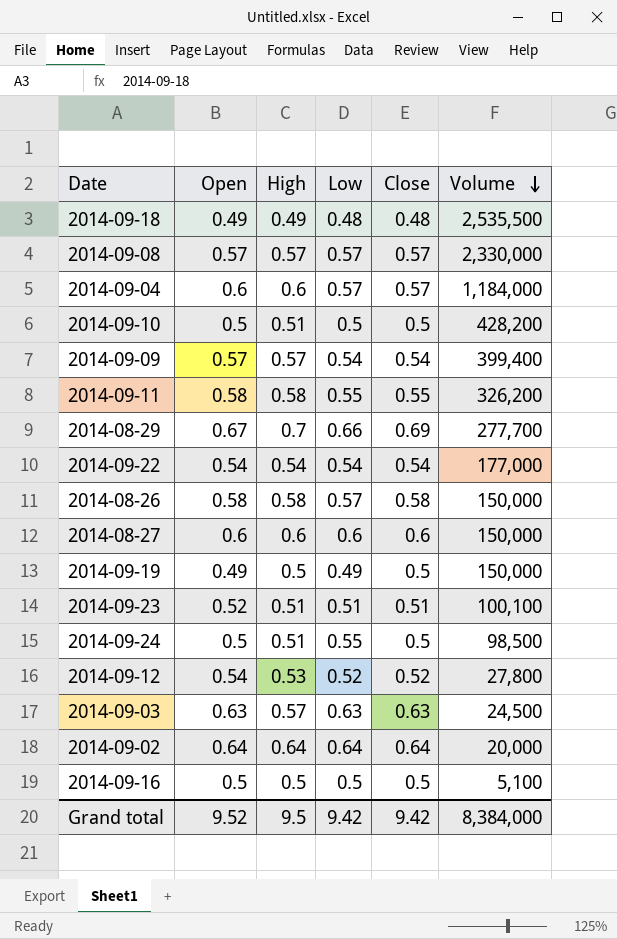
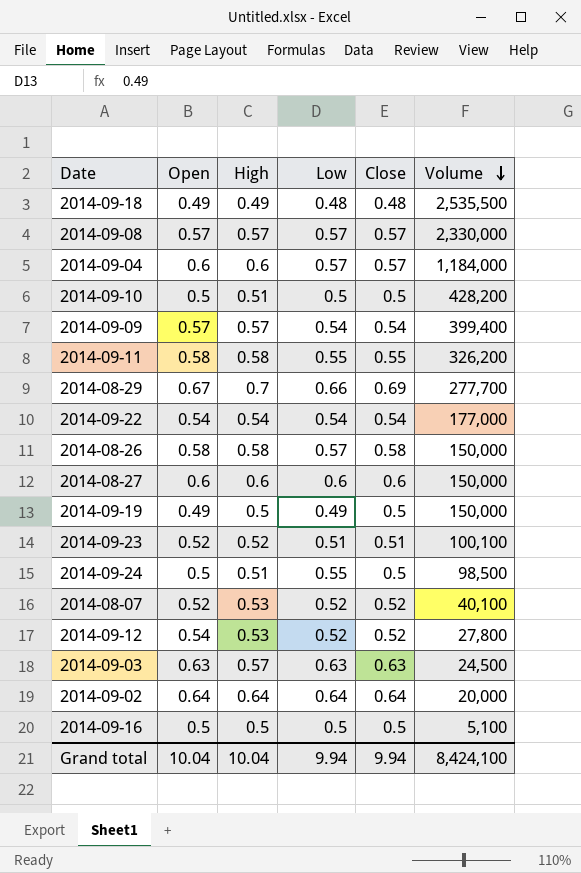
2014-09-23 | High: 0.51 -> 0.52
row 2014-08-07: none -> 0.52 | 0.53 | 0.52 | 0.52 | 40,100
Grand total | Open: 9.52 -> 10.04
Grand total | High: 9.5 -> 10.04
Grand total | Low: 9.42 -> 9.94
Grand total | Close: 9.42 -> 9.94
Grand total | Volume: 8,384,000 -> 8,424,100

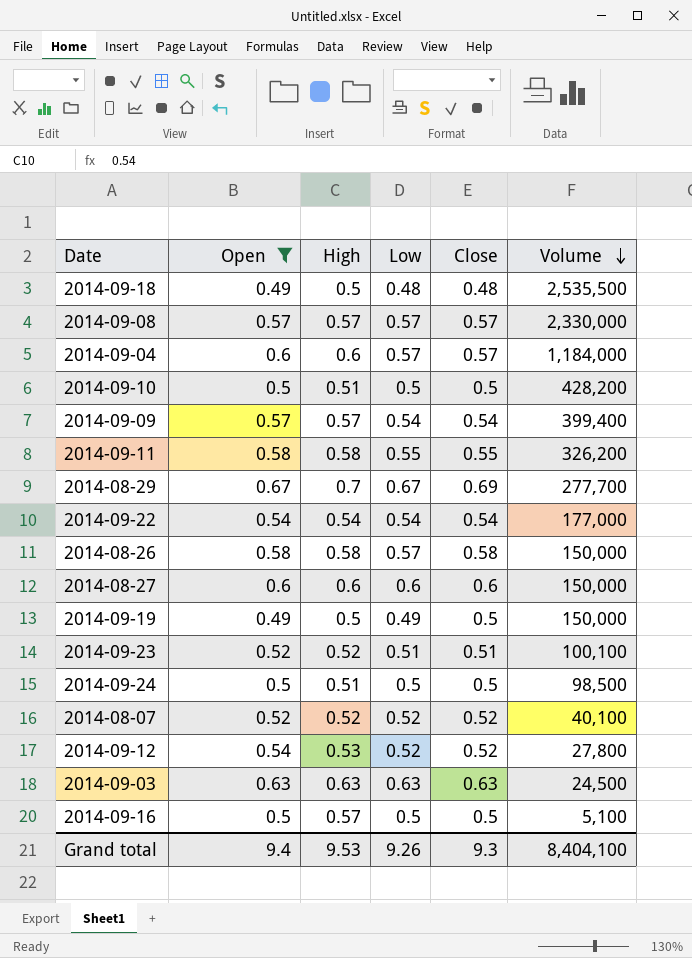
filter: none -> Open != 0.64
2014-09-18 | High: 0.49 -> 0.5
2014-08-29 | Low: 0.66 -> 0.67
2014-09-24 | Low: 0.55 -> 0.5
2014-08-07 | High: 0.53 -> 0.52
2014-09-03 | High: 0.57 -> 0.63
2014-09-16 | High: 0.5 -> 0.57
Grand total | Open: 10.04 -> 9.4
Grand total | High: 10.04 -> 9.53
Grand total | Low: 9.94 -> 9.26
Grand total | Close: 9.94 -> 9.3
Grand total | Volume: 8,424,100 -> 8,404,100

